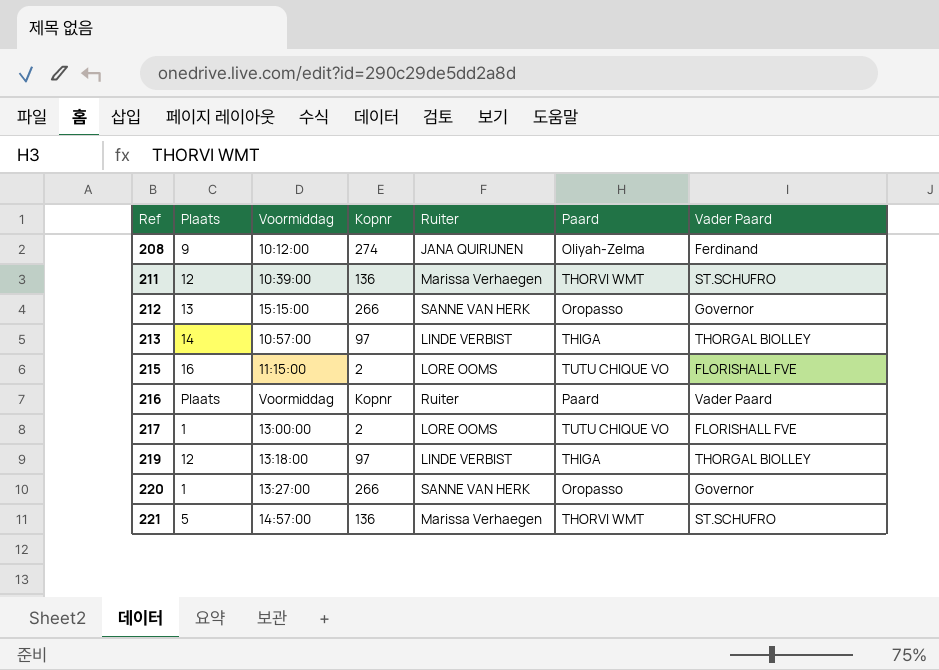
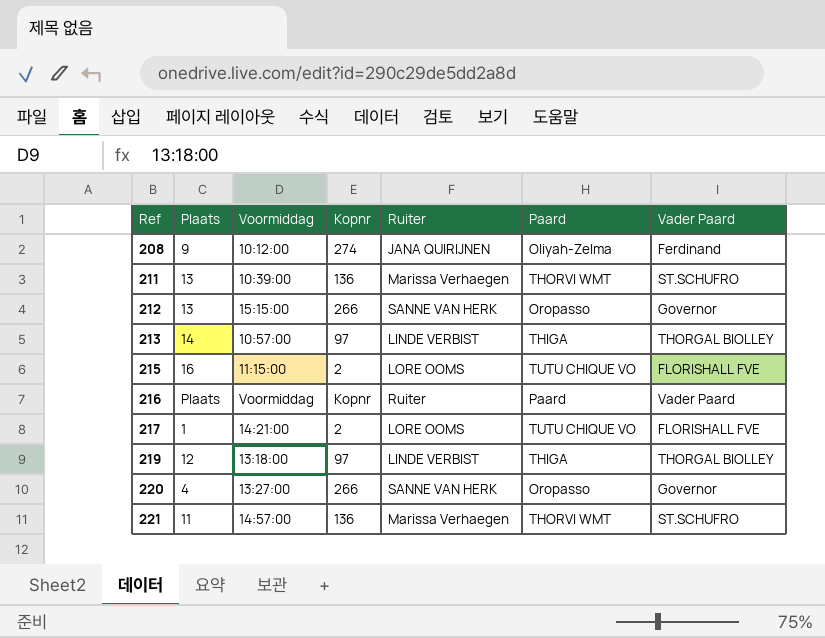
211 | Plaats: 12 -> 13
217 | Voormiddag: 13:00:00 -> 14:21:00
220 | Plaats: 1 -> 4
221 | Plaats: 5 -> 11

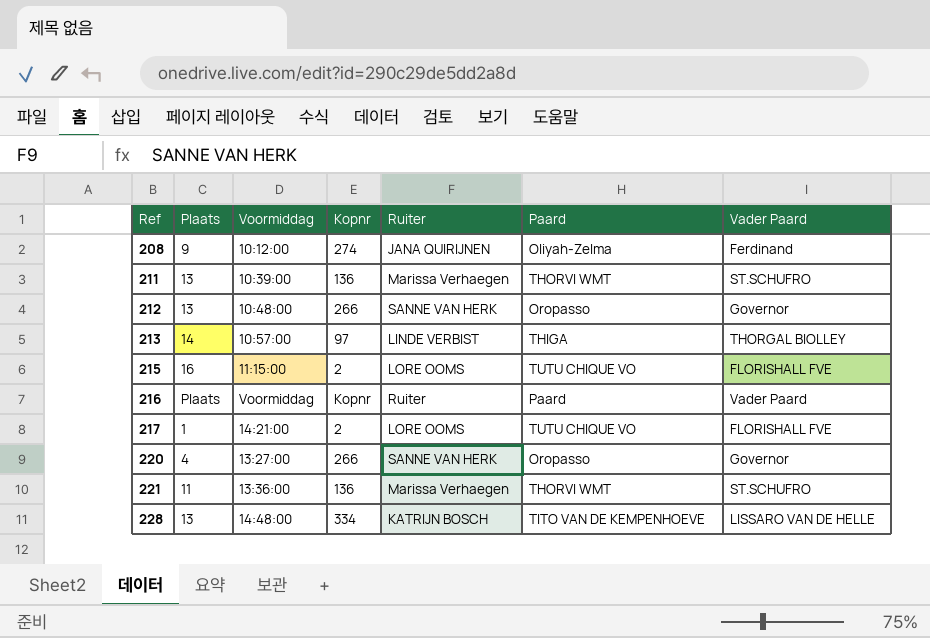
row 219: 12 | 13:18:00 | 97 | LINDE VERBIST | THIGA | THORGAL BIOLLEY -> none
212 | Voormiddag: 15:15:00 -> 10:48:00
221 | Voormiddag: 14:57:00 -> 13:36:00
row 228: none -> 13 | 14:48:00 | 334 | KATRIJN BOSCH | TITO VAN DE KEMPENHOEVE | LISSARO VAN DE HELLE

